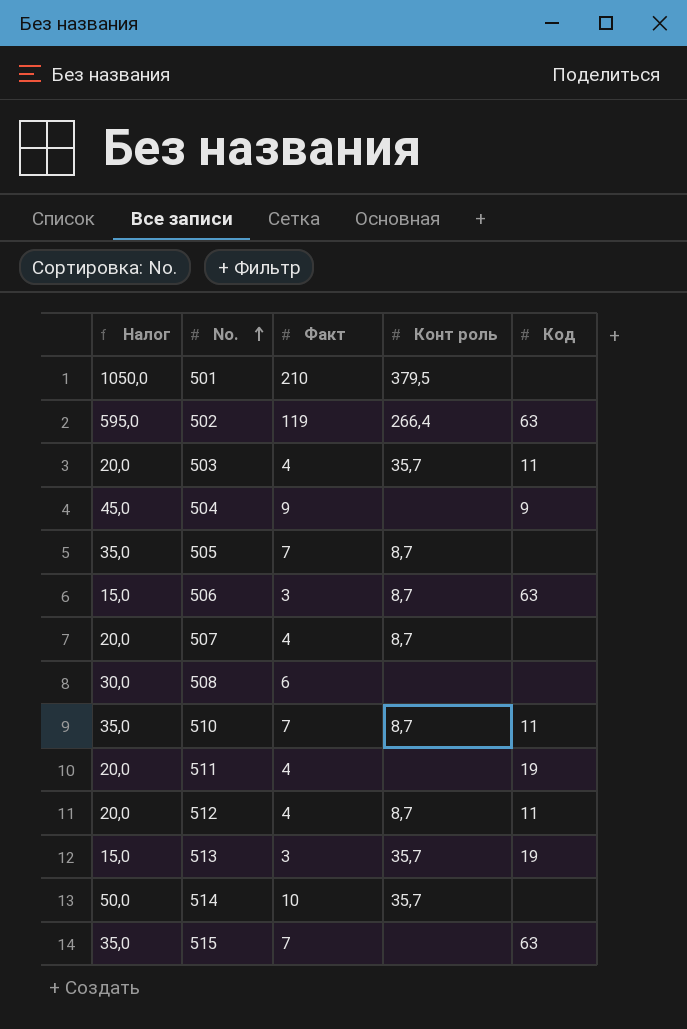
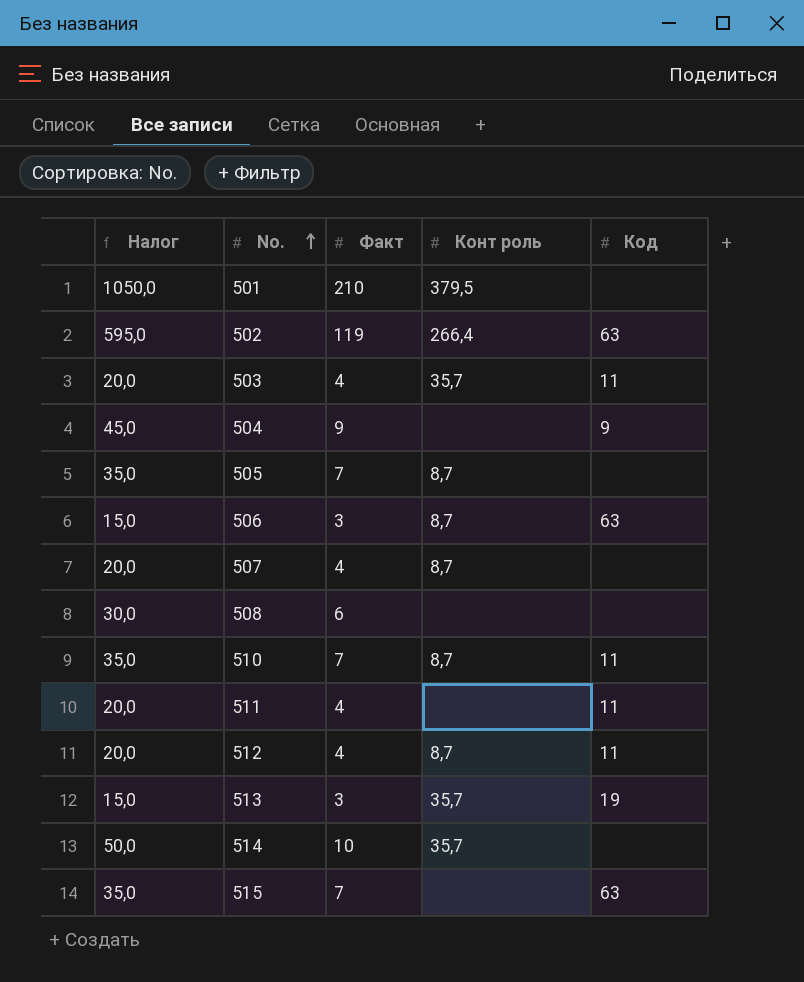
511 | Код: 19 -> 11

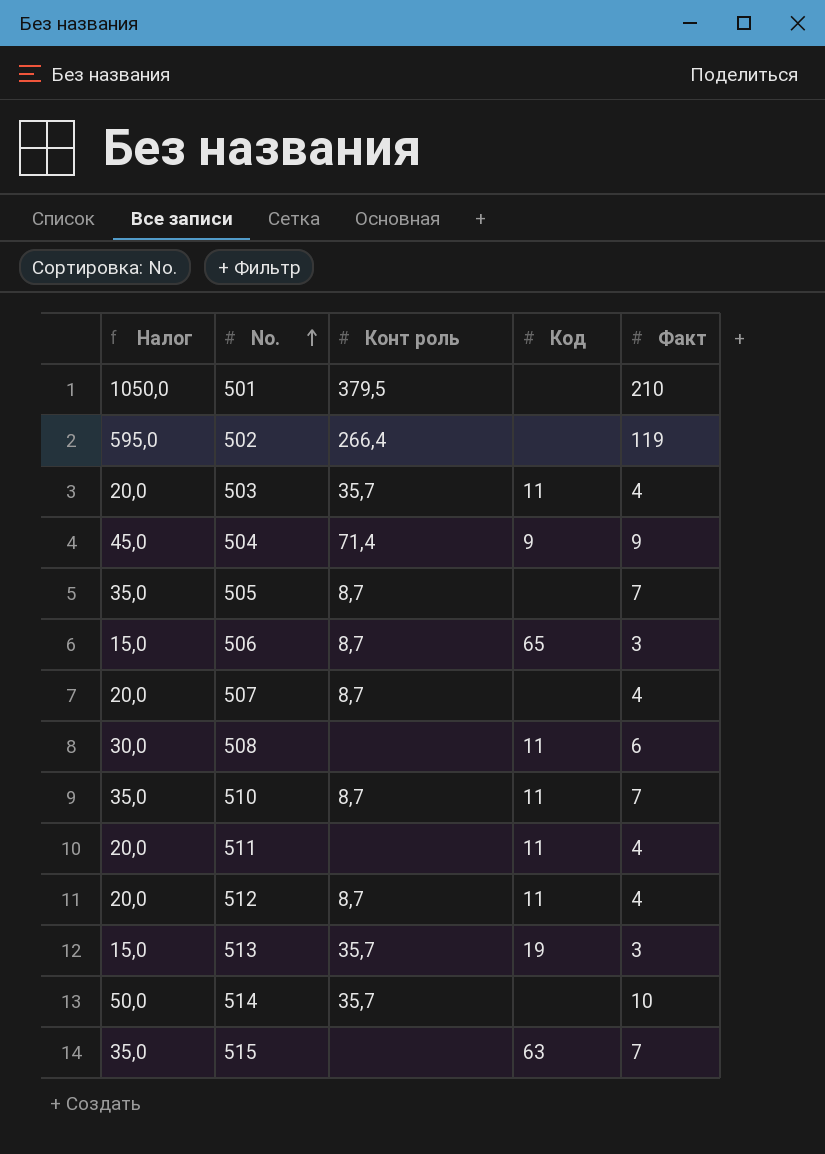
column Факт | position: 3 -> 5
502 | Код: 63 -> none
504 | Конт роль: none -> 71,4
506 | Код: 63 -> 65
508 | Код: none -> 11

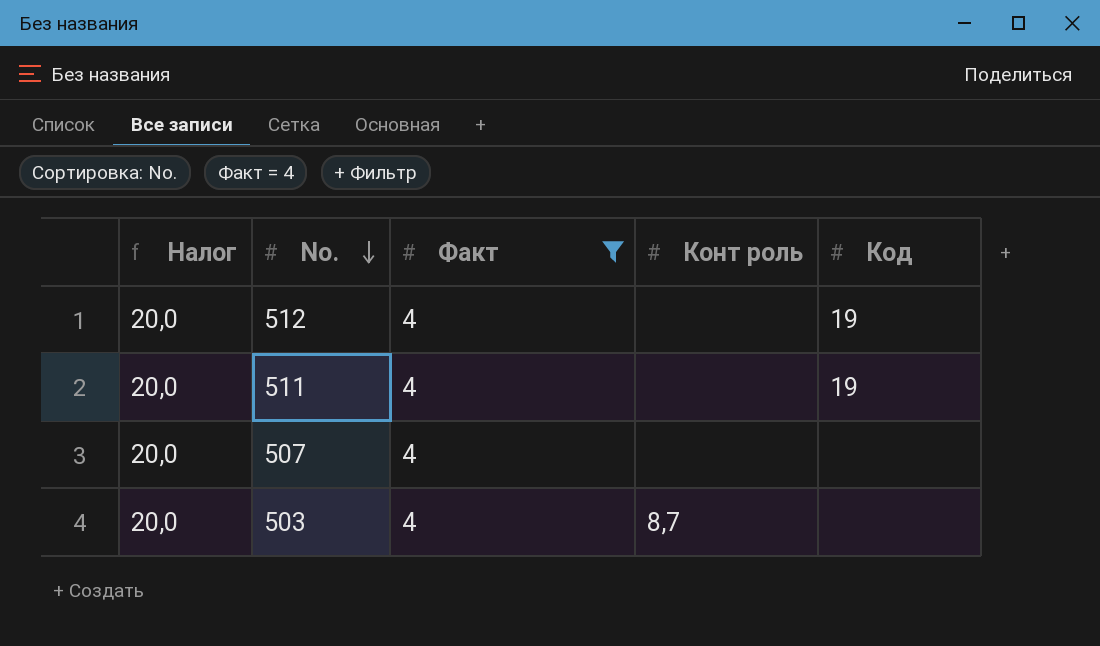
filter: none -> Факт = 4
row order: No. ascending -> No. descending
column Факт | position: 5 -> 3
512 | Конт роль: 8,7 -> none
512 | Код: 11 -> 19
511 | Код: 11 -> 19
507 | Конт роль: 8,7 -> none
503 | Конт роль: 35,7 -> 8,7
503 | Код: 11 -> none

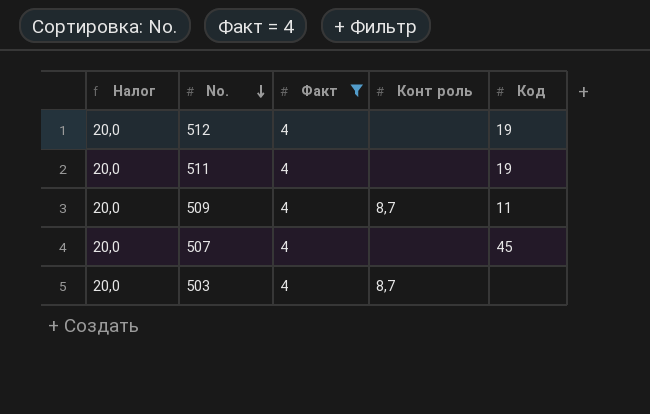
row 509: none -> 20,0 | 4 | 8,7 | 11
507 | Код: none -> 45

